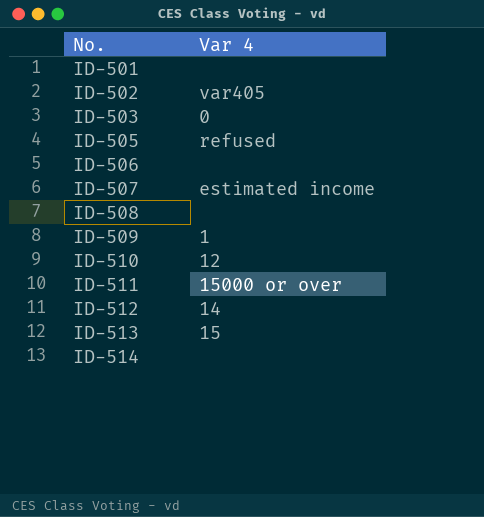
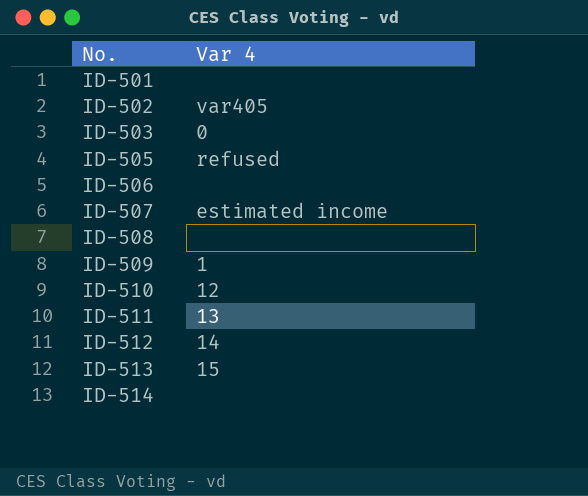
ID-511 | Var 4: 15000 or over -> 13

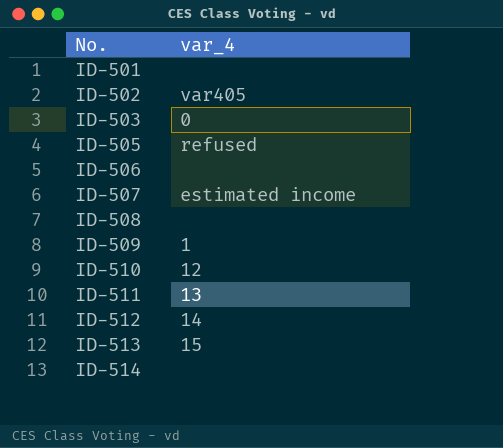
column name: Var 4 -> var_4

